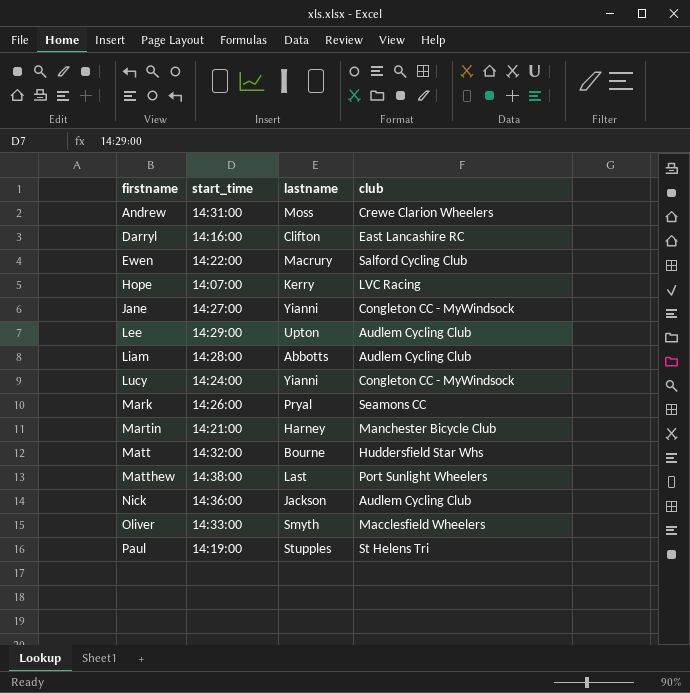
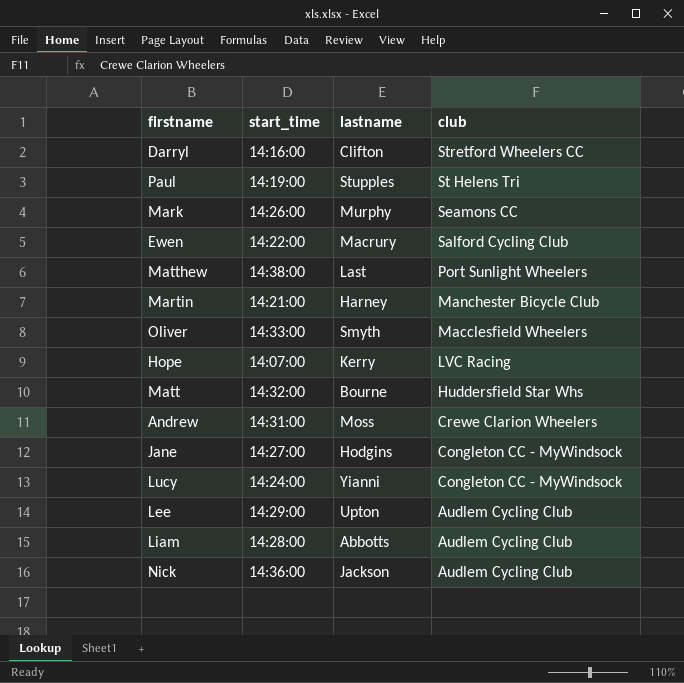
row order: firstname ascending -> club descending
Darryl | club: East Lancashire RC -> Stretford Wheelers CC
Mark | lastname: Pryal -> Murphy
Jane | lastname: Yianni -> Hodgins

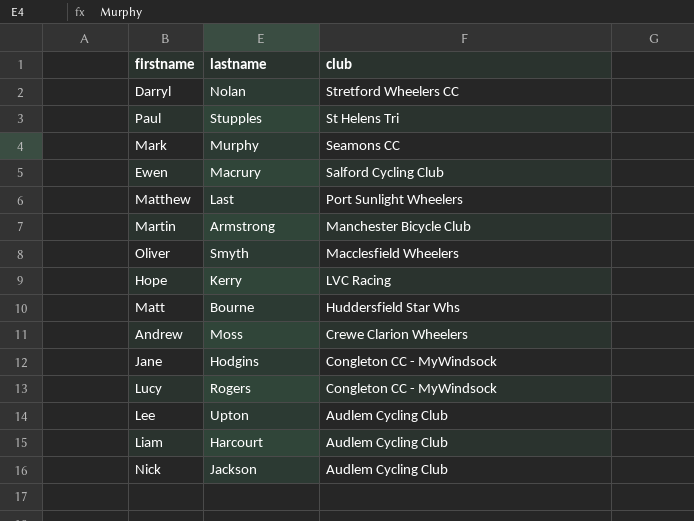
column start_time | position: 2 -> none
Darryl | lastname: Clifton -> Nolan
Martin | lastname: Harney -> Armstrong
Lucy | lastname: Yianni -> Rogers
Liam | lastname: Abbotts -> Harcourt

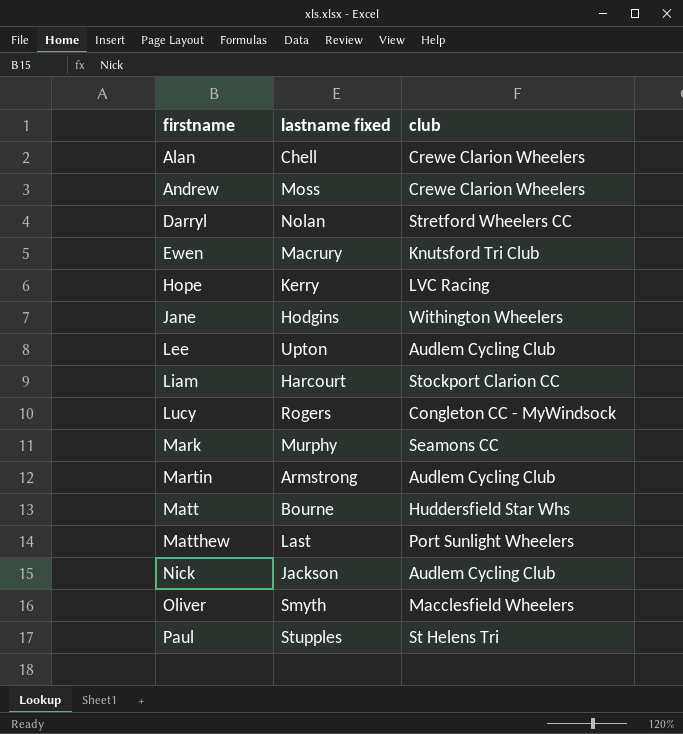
row order: club descending -> firstname ascending
column name: lastname -> lastname fixed
row Alan: none -> Chell | Crewe Clarion Wheelers
Ewen | club: Salford Cycling Club -> Knutsford Tri Club
Jane | club: Congleton CC - MyWindsock -> Withington Wheelers
Liam | club: Audlem Cycling Club -> Stockport Clarion CC
Martin | club: Manchester Bicycle Club -> Audlem Cycling Club

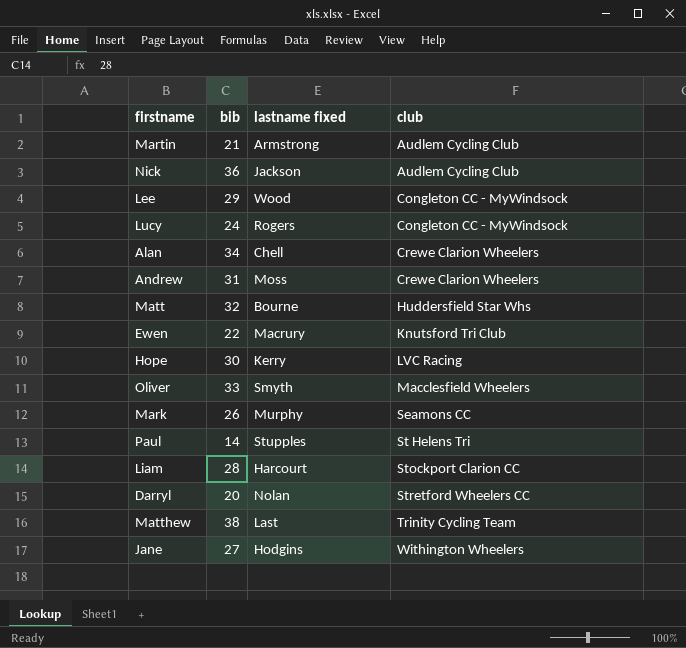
row order: firstname ascending -> club ascending
column bib | position: none -> 2
Lee | lastname fixed: Upton -> Wood
Lee | club: Audlem Cycling Club -> Congleton CC - MyWindsock
Matthew | club: Port Sunlight Wheelers -> Trinity Cycling Team

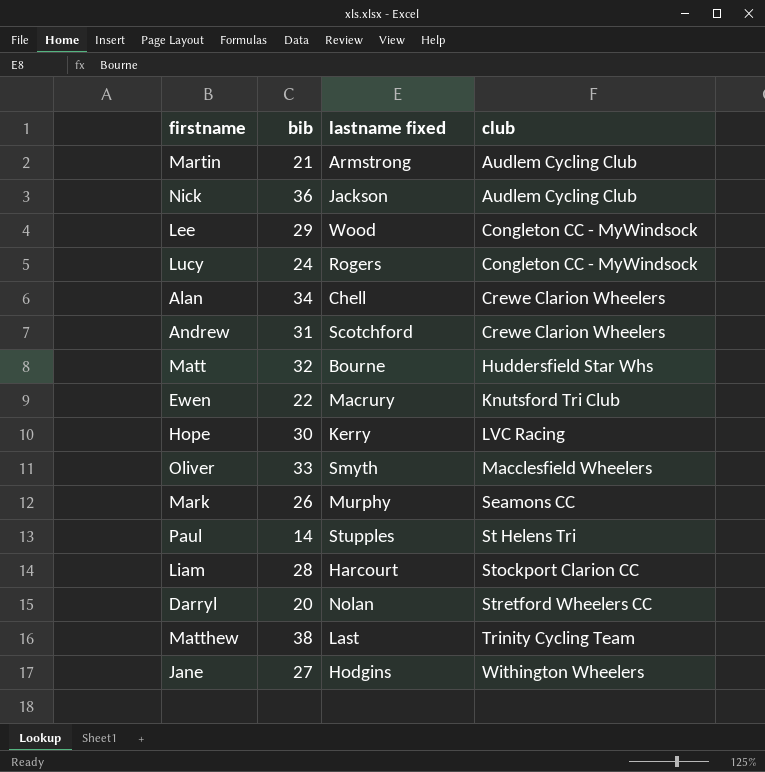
Andrew | lastname fixed: Moss -> Scotchford

